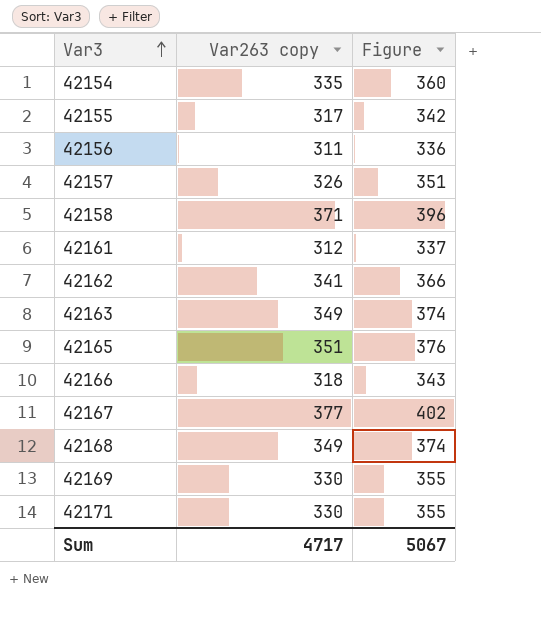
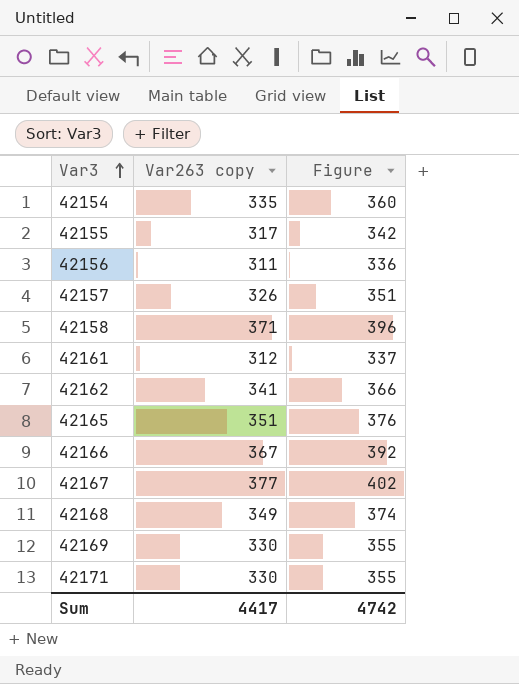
row 42163: 349 | 374 -> none
42166 | Var263 copy: 318 -> 367
42166 | Figure: 343 -> 392
Sum | Var263 copy: 4717 -> 4417
Sum | Figure: 5067 -> 4742

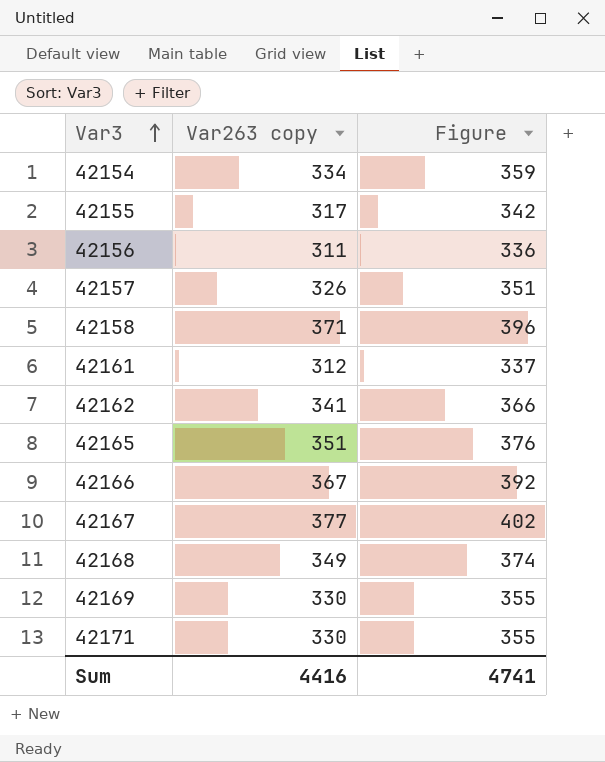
42154 | Var263 copy: 335 -> 334
42154 | Figure: 360 -> 359
Sum | Var263 copy: 4417 -> 4416
Sum | Figure: 4742 -> 4741

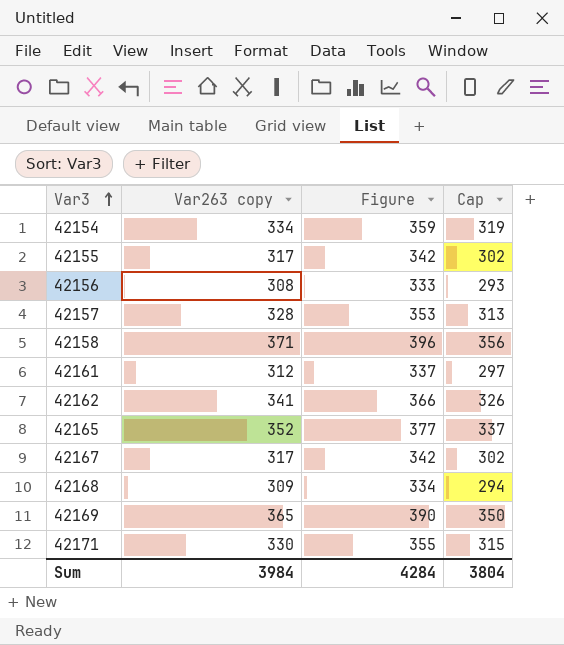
column Cap | formula: none -> [Var263 copy] - 15
row 42166: 367 | 392 -> none
42156 | Var263 copy: 311 -> 308
42156 | Figure: 336 -> 333
42157 | Var263 copy: 326 -> 328
42157 | Figure: 351 -> 353
42165 | Var263 copy: 351 -> 352
42165 | Figure: 376 -> 377
42167 | Var263 copy: 377 -> 317
42167 | Figure: 402 -> 342
42168 | Var263 copy: 349 -> 309
42168 | Figure: 374 -> 334
42169 | Var263 copy: 330 -> 365
42169 | Figure: 355 -> 390
Sum | Var263 copy: 4416 -> 3984
Sum | Figure: 4741 -> 4284

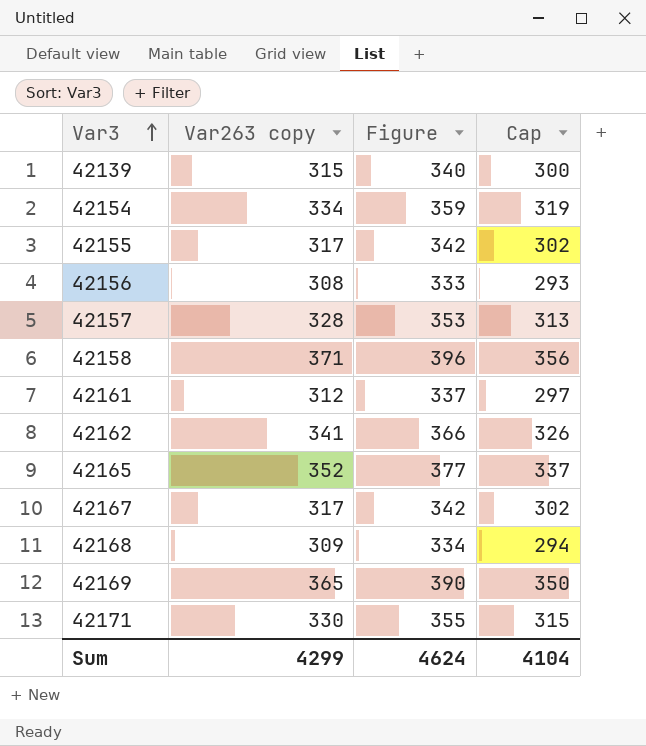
row 42139: none -> 315 | 340 | 300
Sum | Var263 copy: 3984 -> 4299
Sum | Figure: 4284 -> 4624
Sum | Cap: 3804 -> 4104

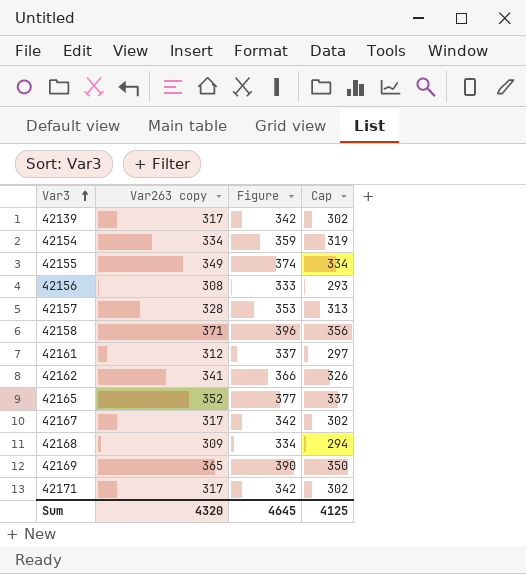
42139 | Var263 copy: 315 -> 317
42139 | Figure: 340 -> 342
42139 | Cap: 300 -> 302
42155 | Var263 copy: 317 -> 349
42155 | Figure: 342 -> 374
42155 | Cap: 302 -> 334
42171 | Var263 copy: 330 -> 317
42171 | Figure: 355 -> 342
42171 | Cap: 315 -> 302
Sum | Var263 copy: 4299 -> 4320
Sum | Figure: 4624 -> 4645
Sum | Cap: 4104 -> 4125

